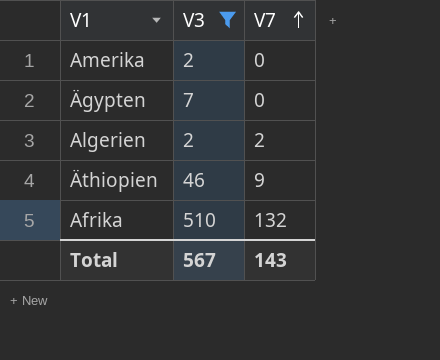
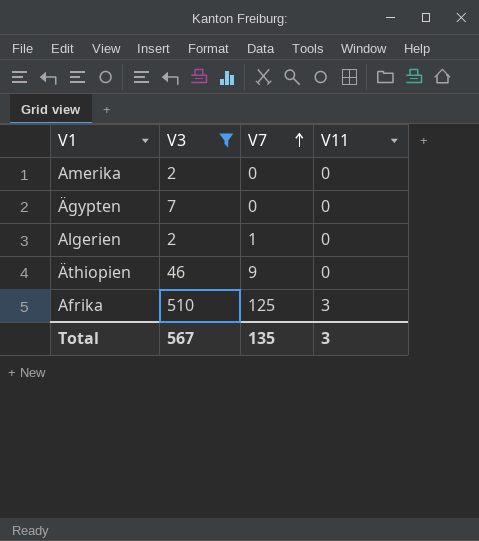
column V11 | position: none -> 4
Algerien | V7: 2 -> 1
Afrika | V7: 132 -> 125
Total | V7: 143 -> 135

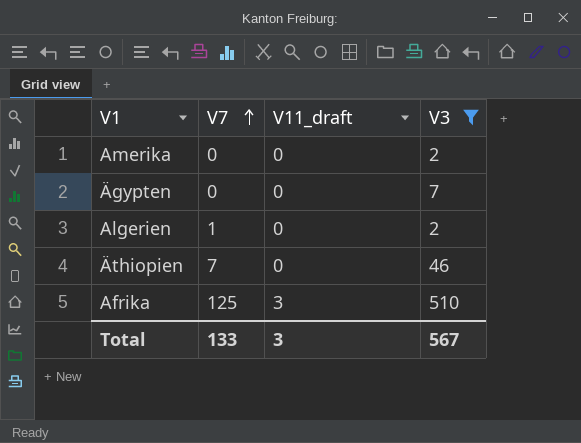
column name: V11 -> V11_draft
column V3 | position: 2 -> 4
Äthiopien | V7: 9 -> 7
Total | V7: 135 -> 133

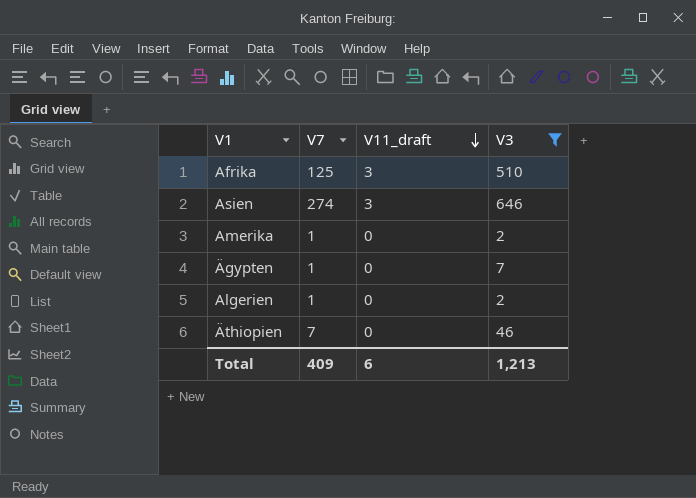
row order: V7 ascending -> V11_draft descending
row Asien: none -> 274 | 3 | 646
Amerika | V7: 0 -> 1
Ägypten | V7: 0 -> 1
Total | V7: 133 -> 409
Total | V11_draft: 3 -> 6
Total | V3: 567 -> 1,213

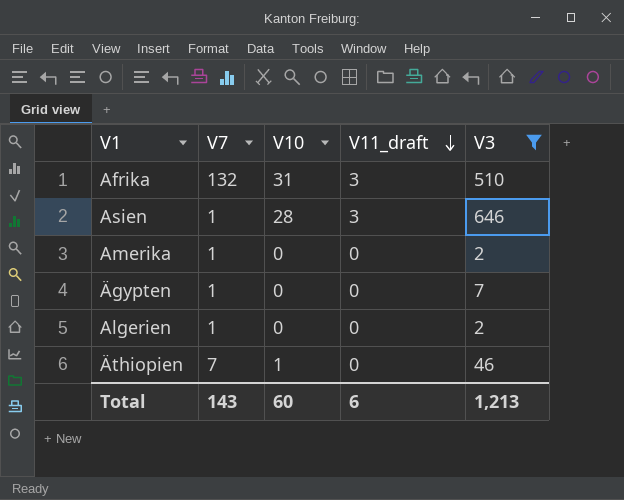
column V10 | position: none -> 3
Afrika | V7: 125 -> 132
Asien | V7: 274 -> 1
Total | V7: 409 -> 143

